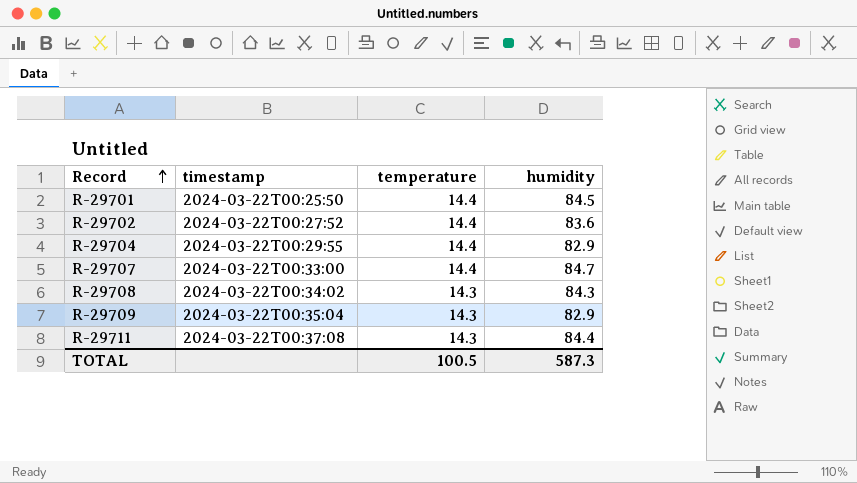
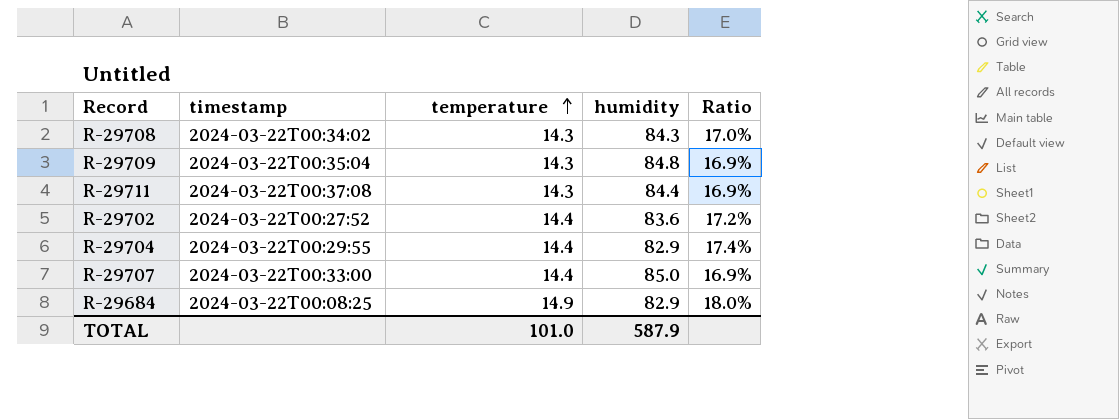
row order: Record ascending -> temperature ascending
column Ratio | formula: none -> [temperature] / [humidity]
row R-29701: 2024-03-22T00:25:50 | 14.4 | 84.5 -> none
R-29709 | humidity: 82.9 -> 84.8
R-29707 | humidity: 84.7 -> 85.0
row R-29684: none -> 2024-03-22T00:08:25 | 14.9 | 82.9 | 18.0%
TOTAL | temperature: 100.5 -> 101.0
TOTAL | humidity: 587.3 -> 587.9

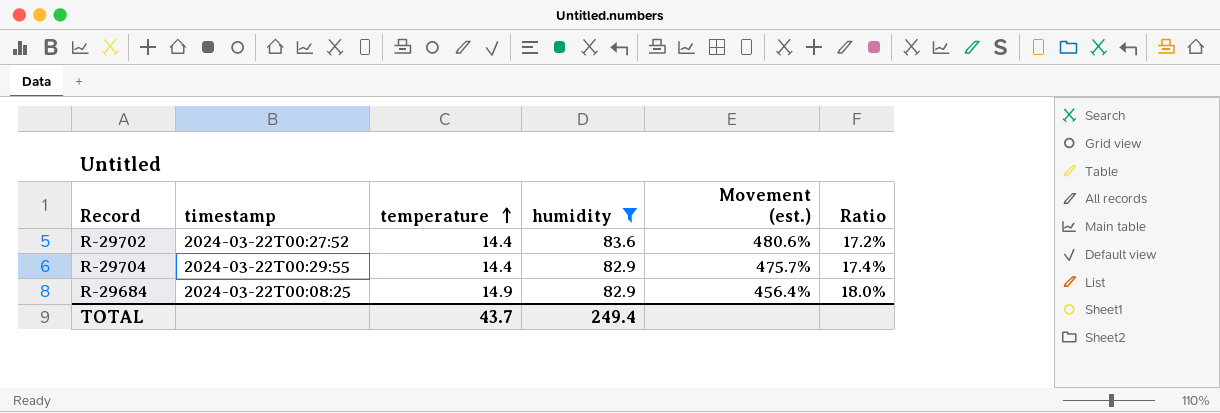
filter: none -> humidity <= 83.6
column Movement (est.) | formula: none -> ([humidity] - [temperature]) / [temperature]
TOTAL | temperature: 101.0 -> 43.7
TOTAL | humidity: 587.9 -> 249.4

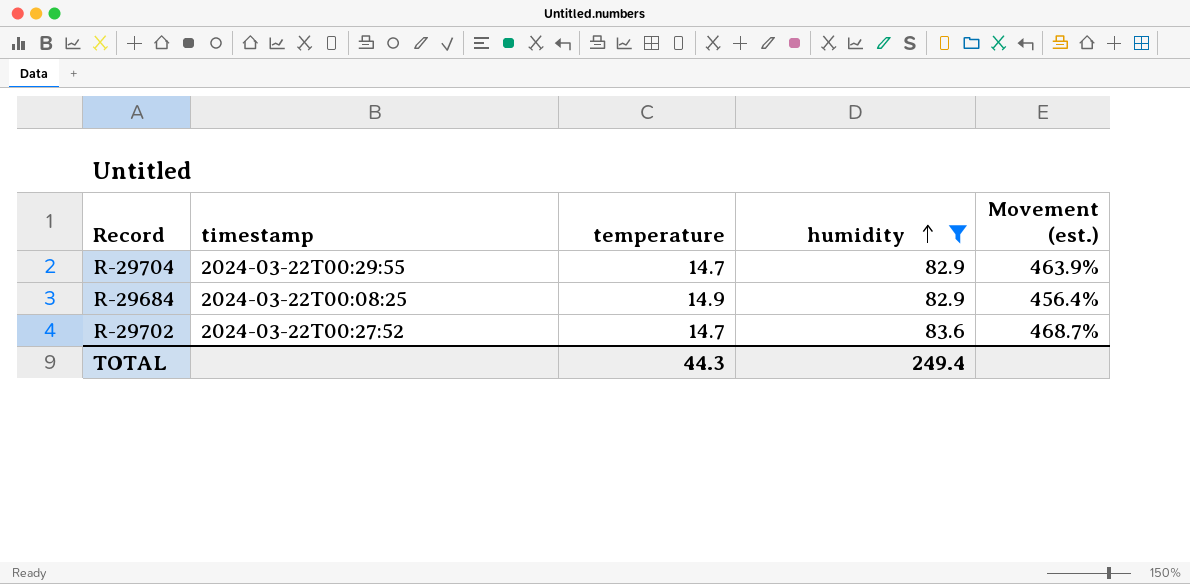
row order: temperature ascending -> humidity ascending
column Ratio | formula: [temperature] / [humidity] -> none
R-29704 | temperature: 14.4 -> 14.7
R-29704 | Movement (est.): 475.7% -> 463.9%
R-29702 | temperature: 14.4 -> 14.7
R-29702 | Movement (est.): 480.6% -> 468.7%
TOTAL | temperature: 43.7 -> 44.3

